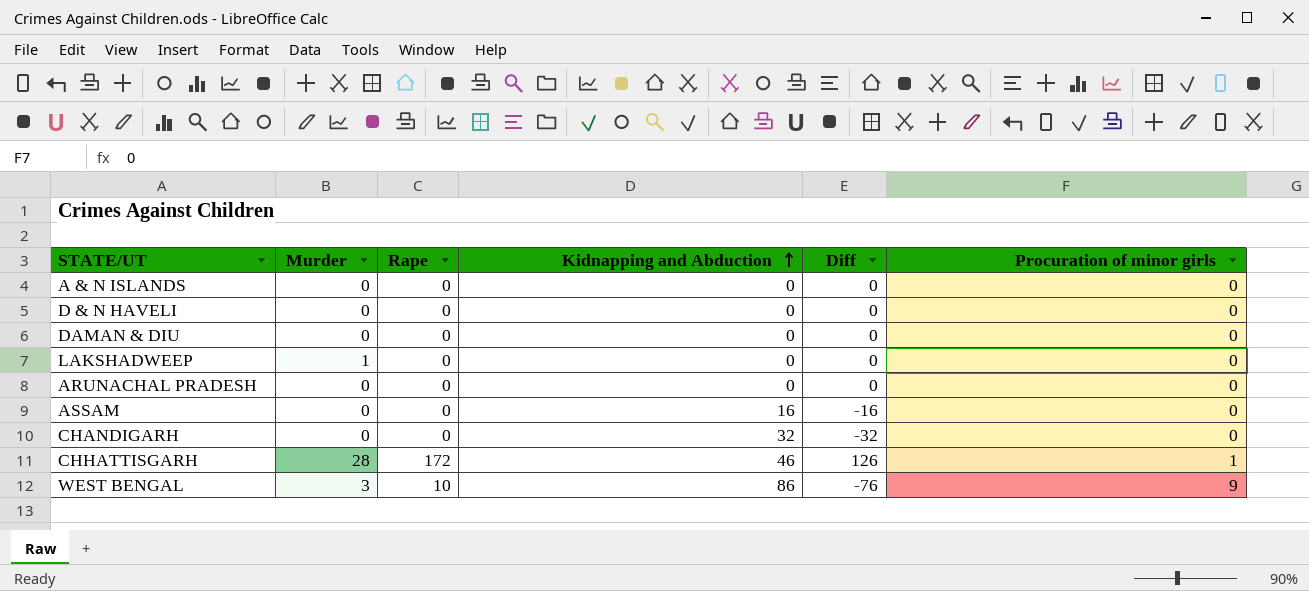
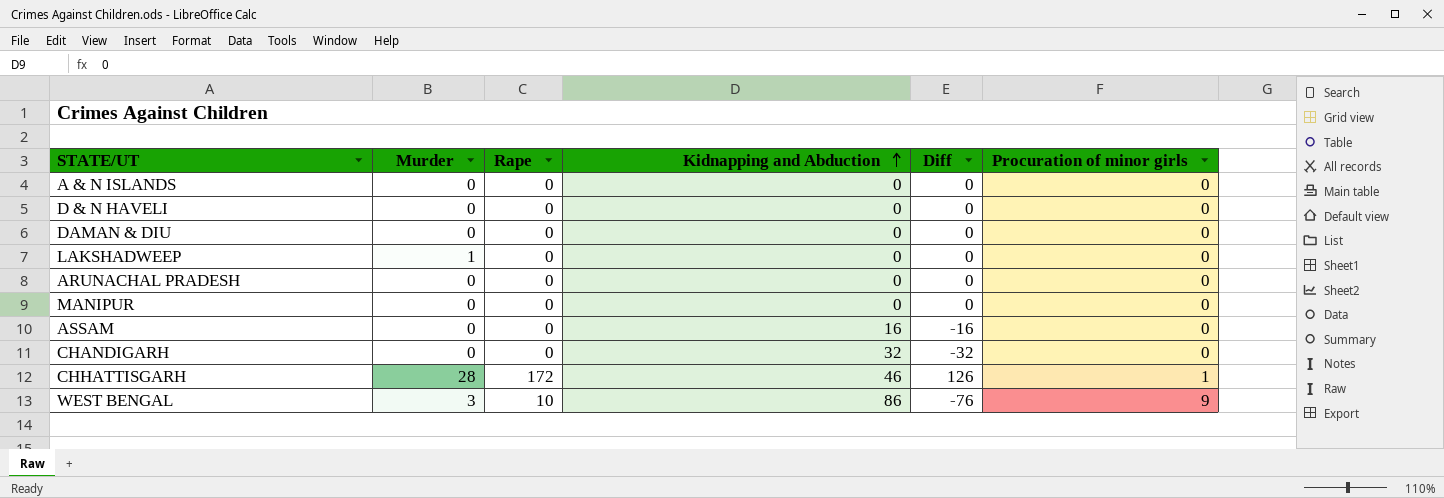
row MANIPUR: none -> 0 | 0 | 0 | 0 | 0

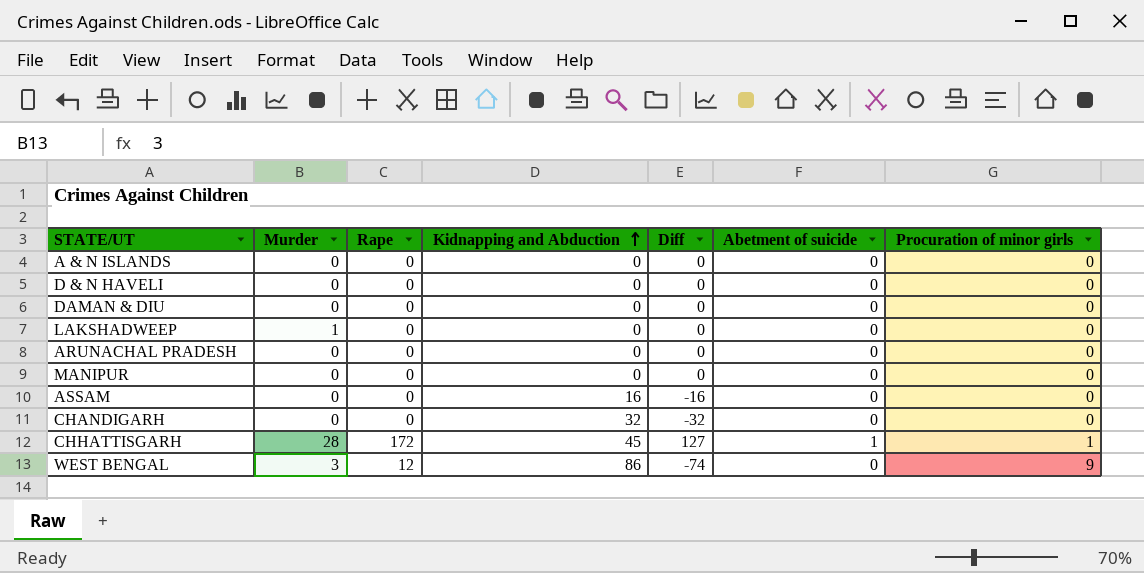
column Abetment of suicide | position: none -> 6
CHHATTISGARH | Kidnapping and Abduction: 46 -> 45
CHHATTISGARH | Diff: 126 -> 127
WEST BENGAL | Rape: 10 -> 12
WEST BENGAL | Diff: -76 -> -74

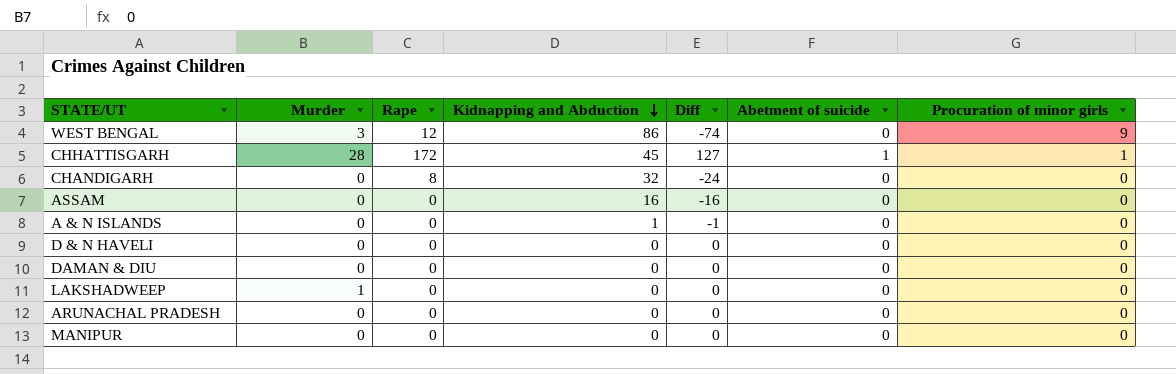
row order: Kidnapping and Abduction ascending -> Kidnapping and Abduction descending
CHANDIGARH | Rape: 0 -> 8
CHANDIGARH | Diff: -32 -> -24
A & N ISLANDS | Kidnapping and Abduction: 0 -> 1
A & N ISLANDS | Diff: 0 -> -1

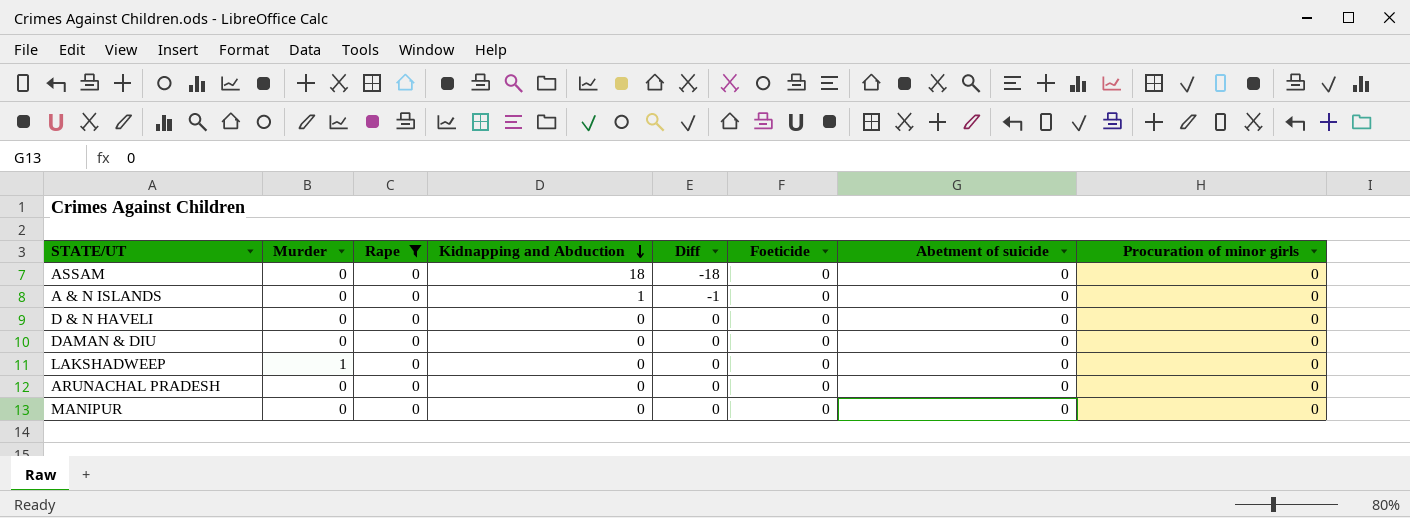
filter: none -> Rape = 0
column Foeticide | position: none -> 6
ASSAM | Kidnapping and Abduction: 16 -> 18
ASSAM | Diff: -16 -> -18

